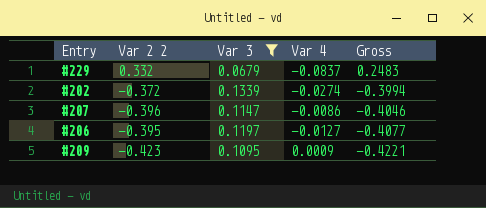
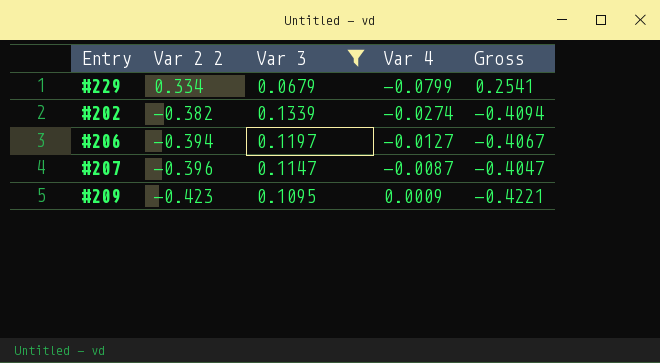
row order: Gross descending -> Var 2 2 descending
#229 | Var 2 2: 0.332 -> 0.334
#229 | Var 4: -0.0837 -> -0.0799
#229 | Gross: 0.2483 -> 0.2541
#202 | Var 2 2: -0.372 -> -0.382
#202 | Gross: -0.3994 -> -0.4094
#206 | Var 2 2: -0.395 -> -0.394
#206 | Gross: -0.4077 -> -0.4067
#207 | Var 4: -0.0086 -> -0.0087
#207 | Gross: -0.4046 -> -0.4047

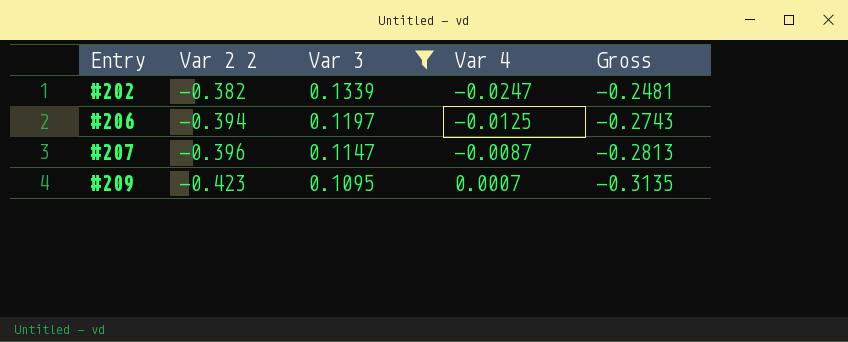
column Gross | formula: [Var 2 2] + [Var 4] -> [Var 2 2] + [Var 3]
row #229: 0.334 | 0.0679 | -0.0799 | 0.2541 -> none
#202 | Var 4: -0.0274 -> -0.0247
#206 | Var 4: -0.0127 -> -0.0125
#209 | Var 4: 0.0009 -> 0.0007

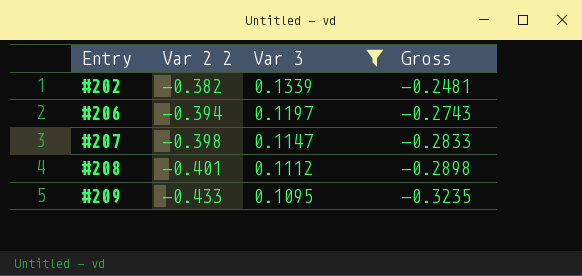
column Var 4 | position: 4 -> none
#207 | Var 2 2: -0.396 -> -0.398
#207 | Gross: -0.2813 -> -0.2833
row #208: none -> -0.401 | 0.1112 | -0.2898
#209 | Var 2 2: -0.423 -> -0.433
#209 | Gross: -0.3135 -> -0.3235

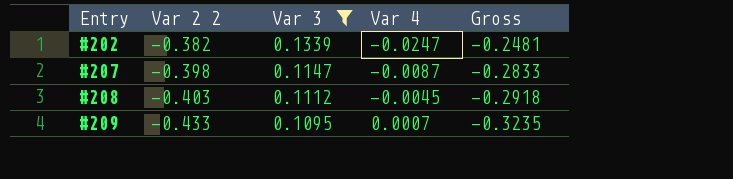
column Var 4 | position: none -> 4
row #206: -0.394 | 0.1197 | -0.2743 -> none
#208 | Var 2 2: -0.401 -> -0.403
#208 | Gross: -0.2898 -> -0.2918

